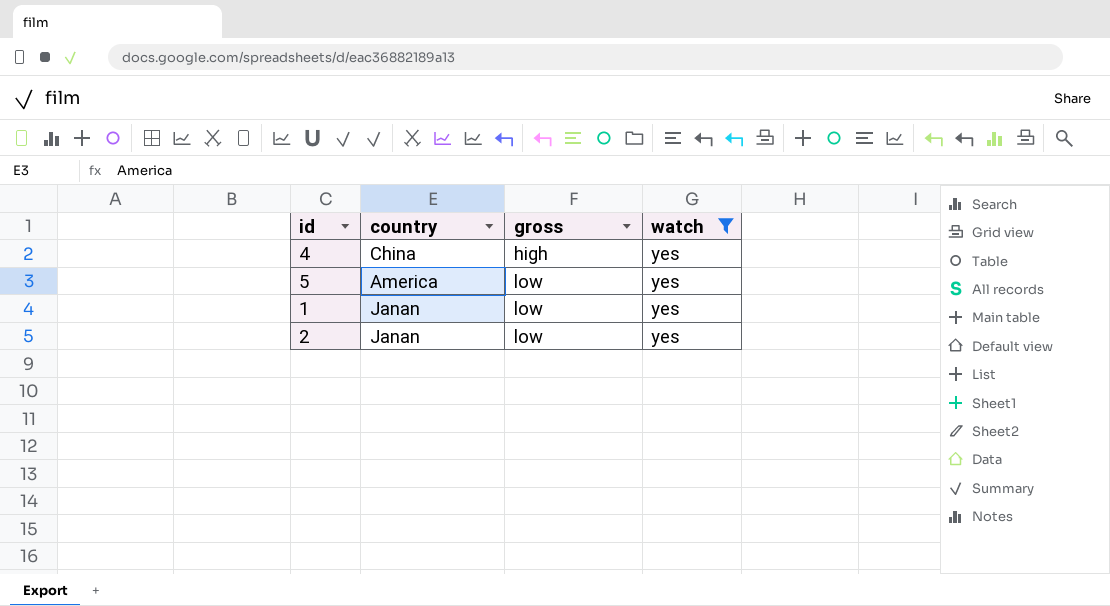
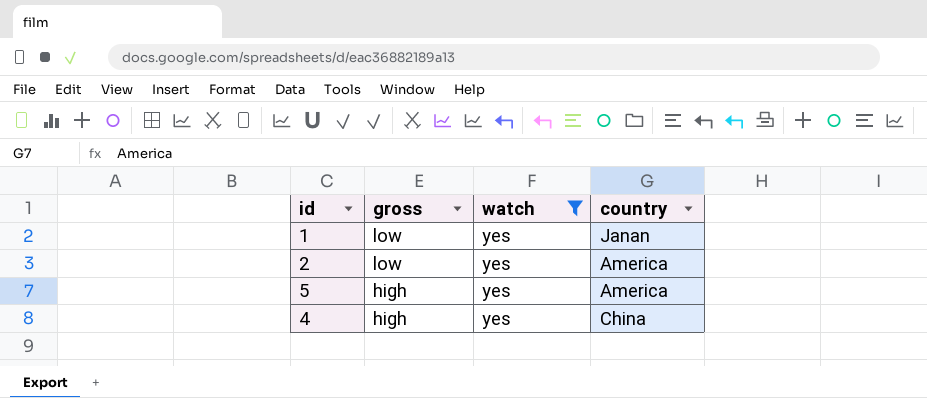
row order: gross ascending -> gross descending
column country | position: 2 -> 4
2 | country: Janan -> America
5 | gross: low -> high

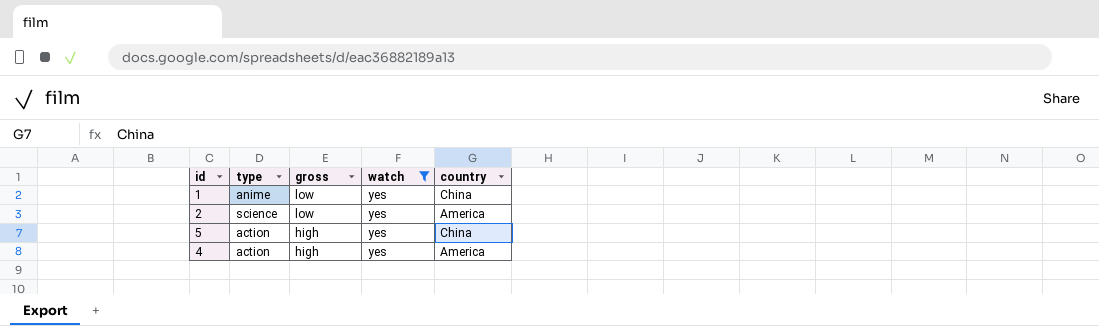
column type | position: none -> 2
1 | country: Janan -> China
5 | country: America -> China
4 | country: China -> America

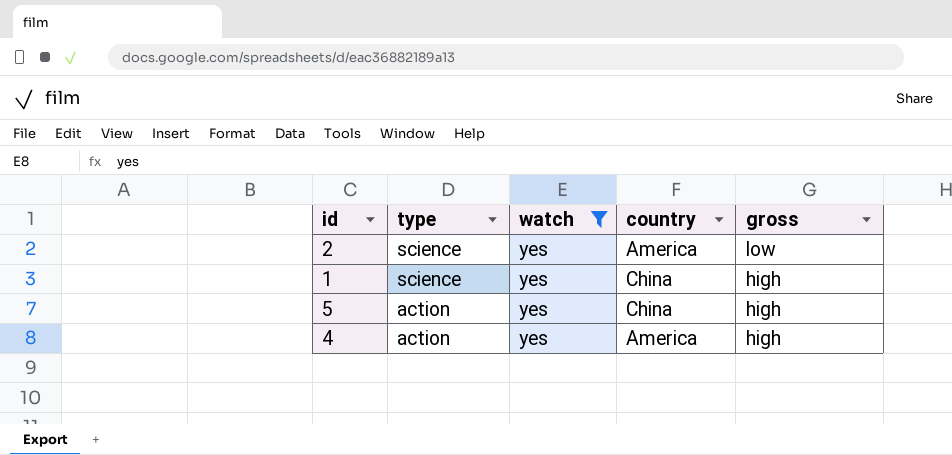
row order: gross descending -> type descending
column gross | position: 3 -> 5
1 | type: anime -> science
1 | gross: low -> high

